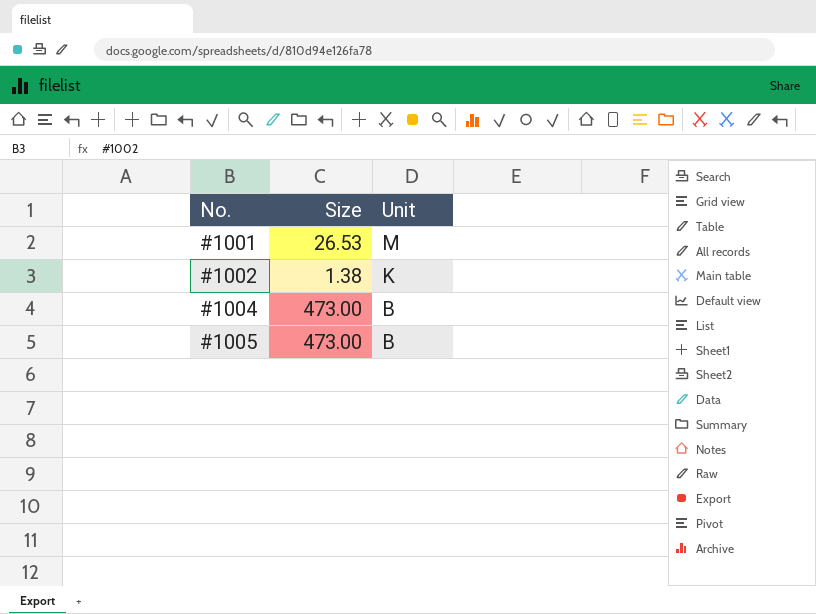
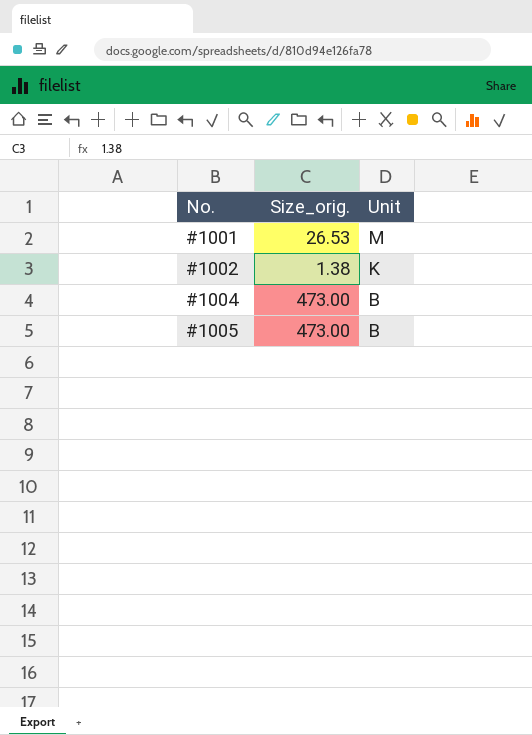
column name: Size -> Size_orig.

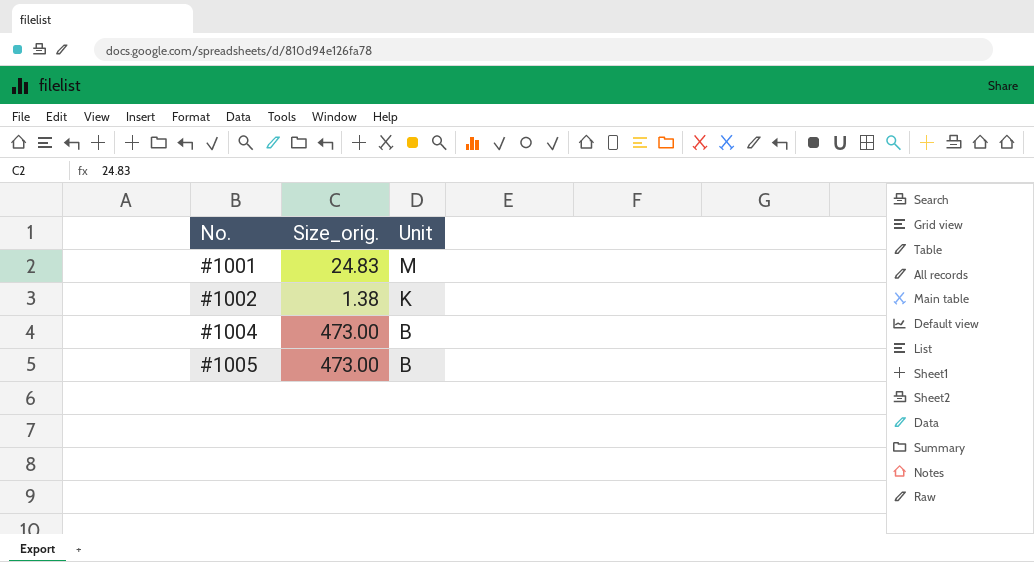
#1001 | Size_orig.: 26.53 -> 24.83

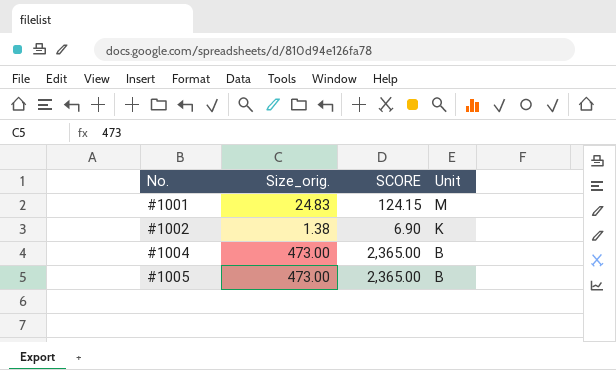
column SCORE | formula: none -> [Size_orig.] * 5

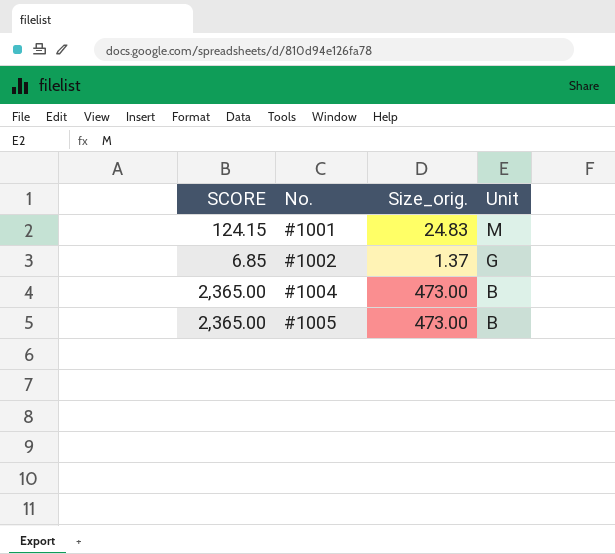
column SCORE | position: 3 -> 1
#1002 | SCORE: 6.90 -> 6.85
#1002 | Size_orig.: 1.38 -> 1.37
#1002 | Unit: K -> G

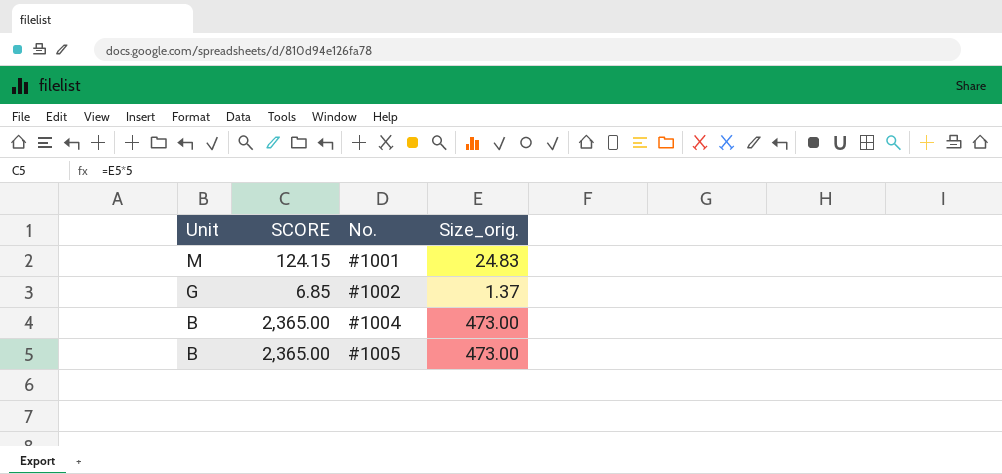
column Unit | position: 4 -> 1

